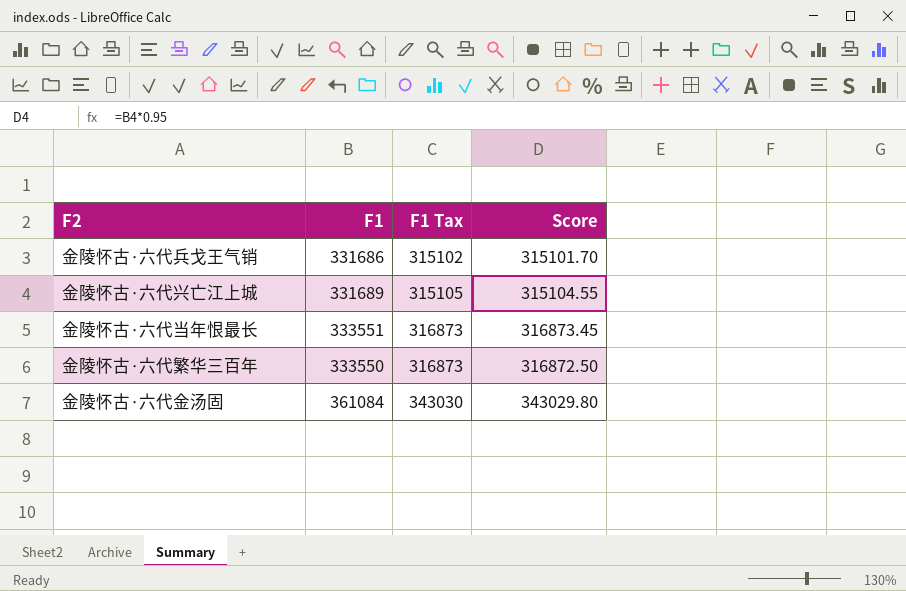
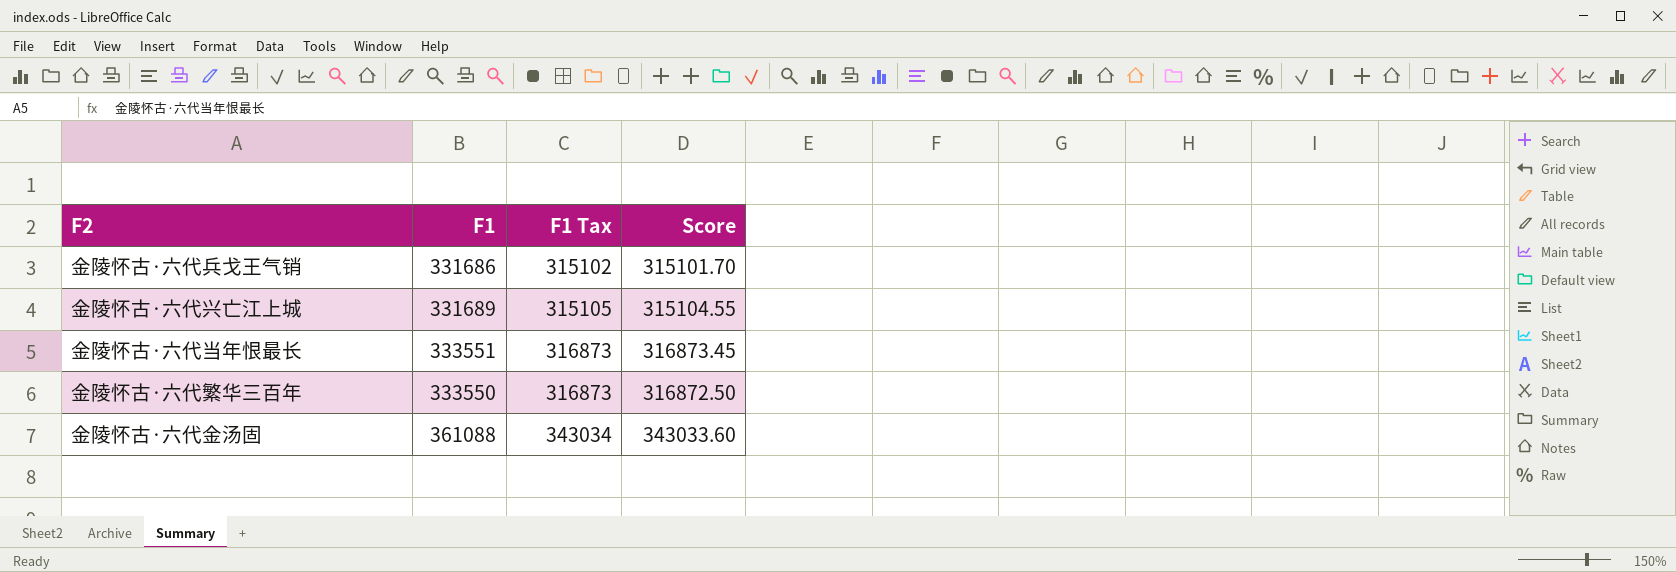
金陵怀古·六代金汤固 | F1: 361084 -> 361088
金陵怀古·六代金汤固 | F1 Tax: 343030 -> 343034
金陵怀古·六代金汤固 | Score: 343029.80 -> 343033.60

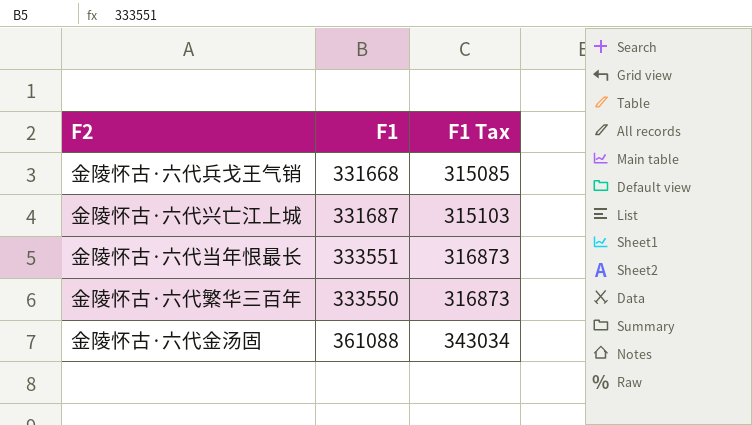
column Score | formula: [F1] * 0.95 -> none
金陵怀古·六代兵戈王气销 | F1: 331686 -> 331668
金陵怀古·六代兵戈王气销 | F1 Tax: 315102 -> 315085
金陵怀古·六代兴亡江上城 | F1: 331689 -> 331687
金陵怀古·六代兴亡江上城 | F1 Tax: 315105 -> 315103

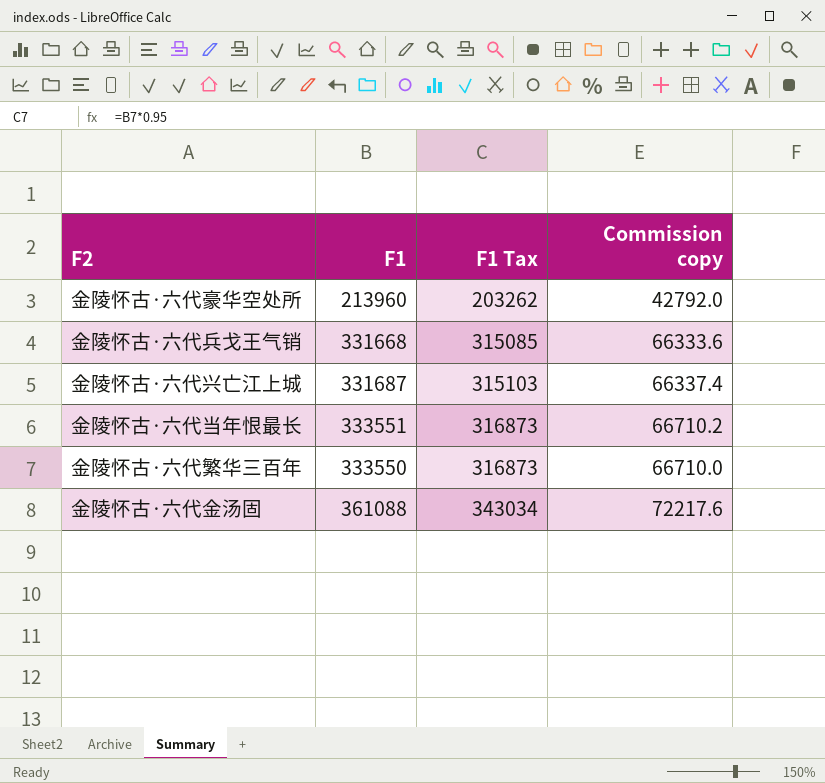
column Commission copy | formula: none -> [F1] * 0.2
row 金陵怀古·六代豪华空处所: none -> 213960 | 203262 | 42792.0

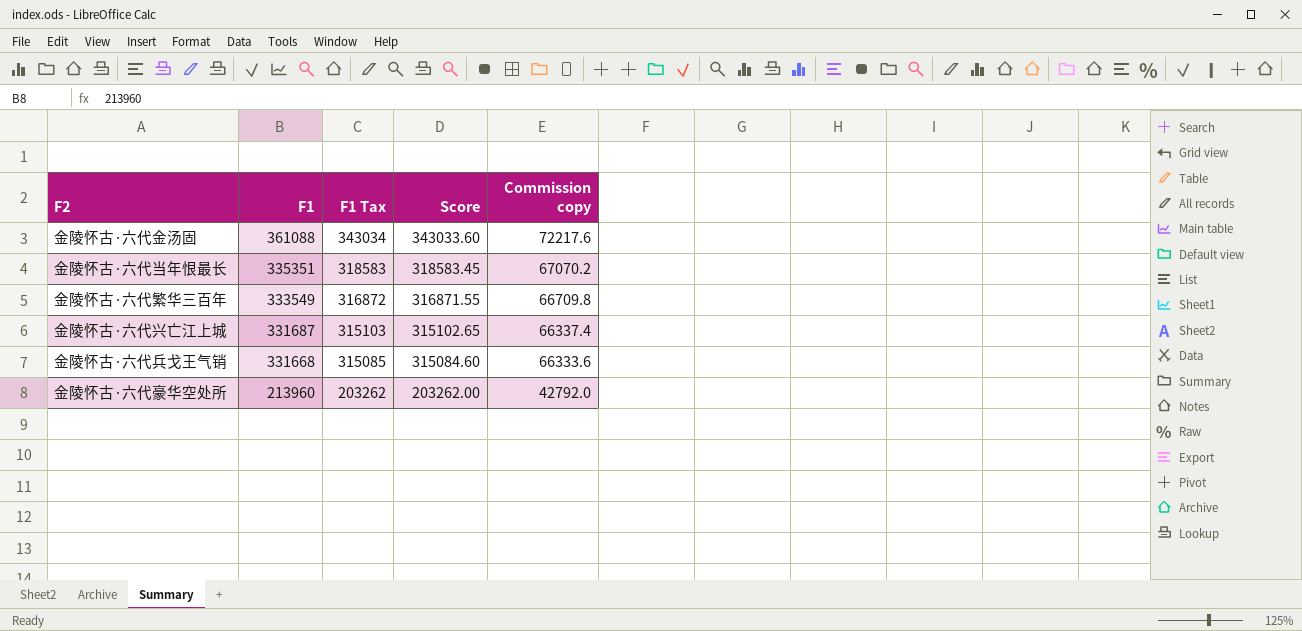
row order: F1 Tax ascending -> F1 descending
column Score | formula: none -> [F1] * 0.95
金陵怀古·六代当年恨最长 | F1: 333551 -> 335351
金陵怀古·六代当年恨最长 | F1 Tax: 316873 -> 318583
金陵怀古·六代当年恨最长 | Commission copy: 66710.2 -> 67070.2
金陵怀古·六代繁华三百年 | F1: 333550 -> 333549
金陵怀古·六代繁华三百年 | F1 Tax: 316873 -> 316872
金陵怀古·六代繁华三百年 | Commission copy: 66710.0 -> 66709.8

